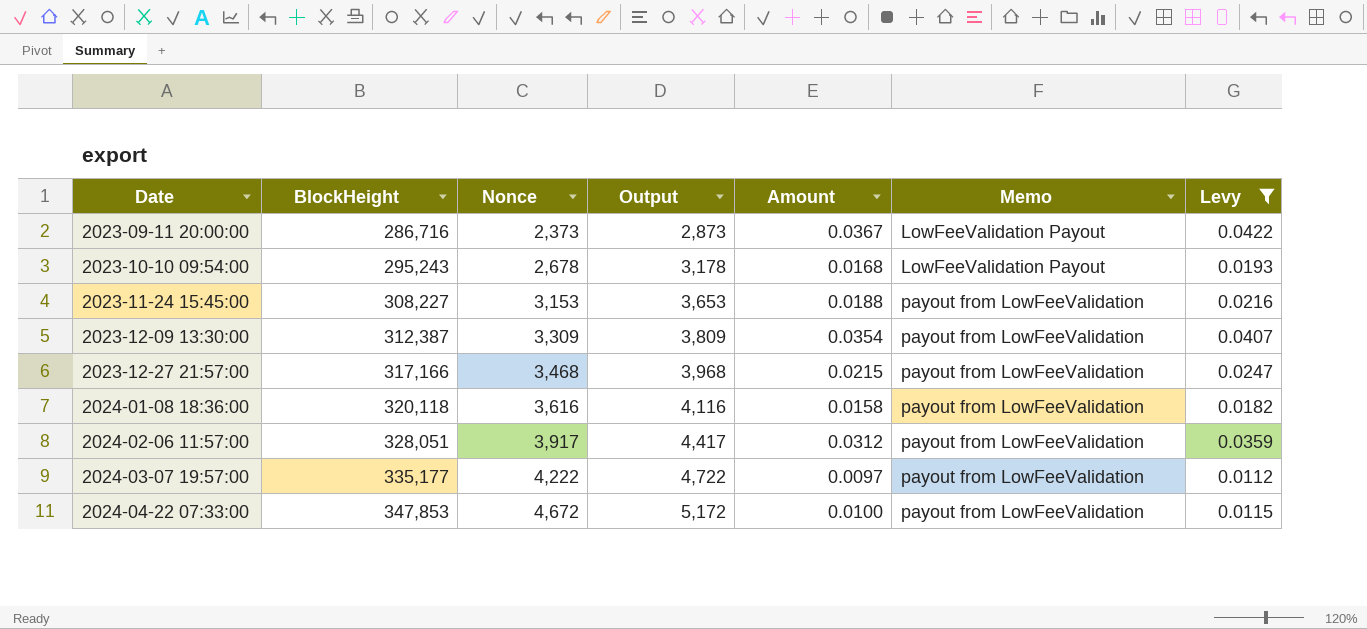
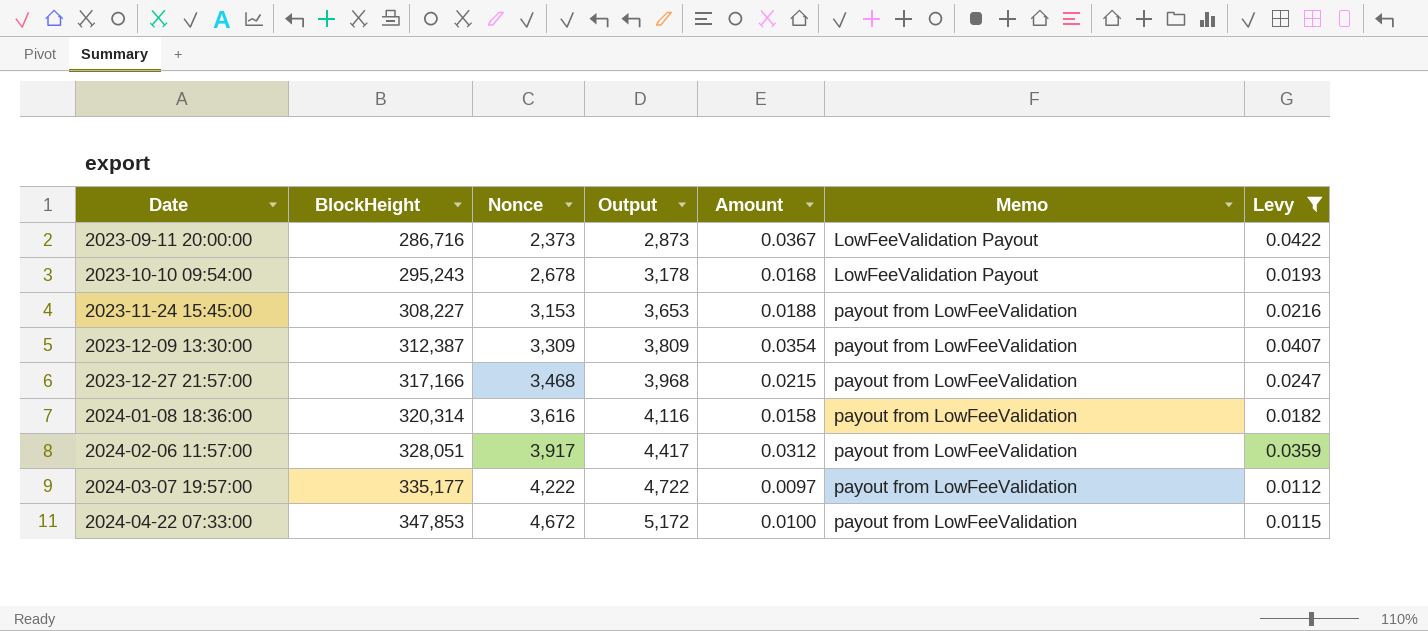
2024-01-08 18:36:00 | BlockHeight: 320,118 -> 320,314

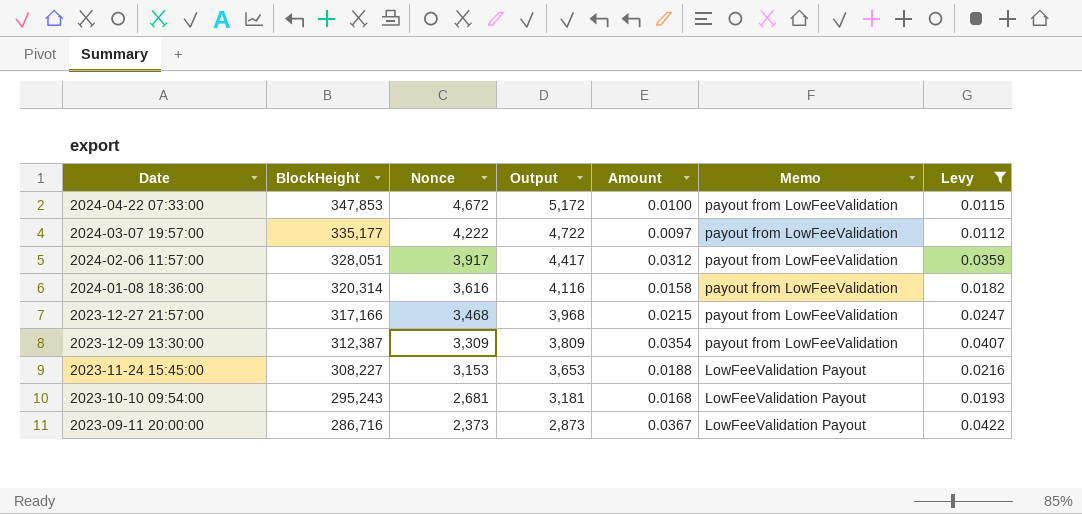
row order: Date ascending -> Date descending
2023-11-24 15:45:00 | Memo: payout from LowFeeValidation -> LowFeeValidation Payout
2023-10-10 09:54:00 | Nonce: 2,678 -> 2,681
2023-10-10 09:54:00 | Output: 3,178 -> 3,181

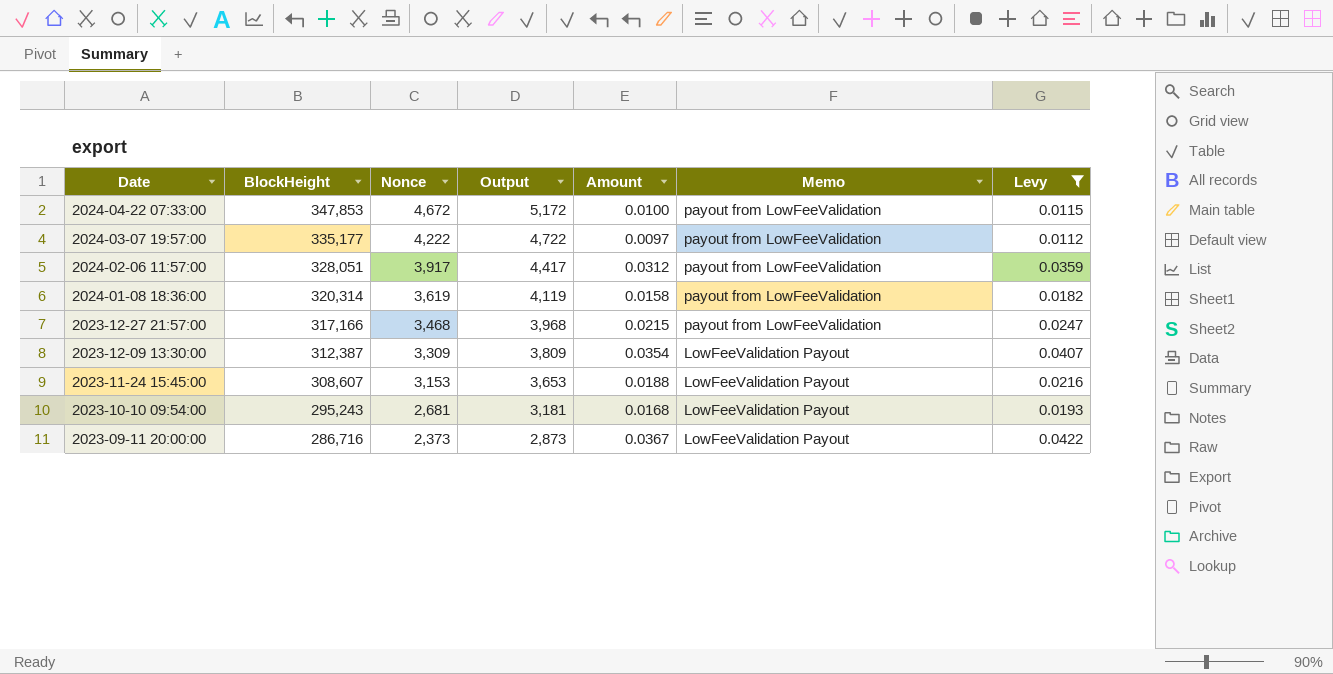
2024-01-08 18:36:00 | Nonce: 3,616 -> 3,619
2024-01-08 18:36:00 | Output: 4,116 -> 4,119
2023-12-09 13:30:00 | Memo: payout from LowFeeValidation -> LowFeeValidation Payout
2023-11-24 15:45:00 | BlockHeight: 308,227 -> 308,607

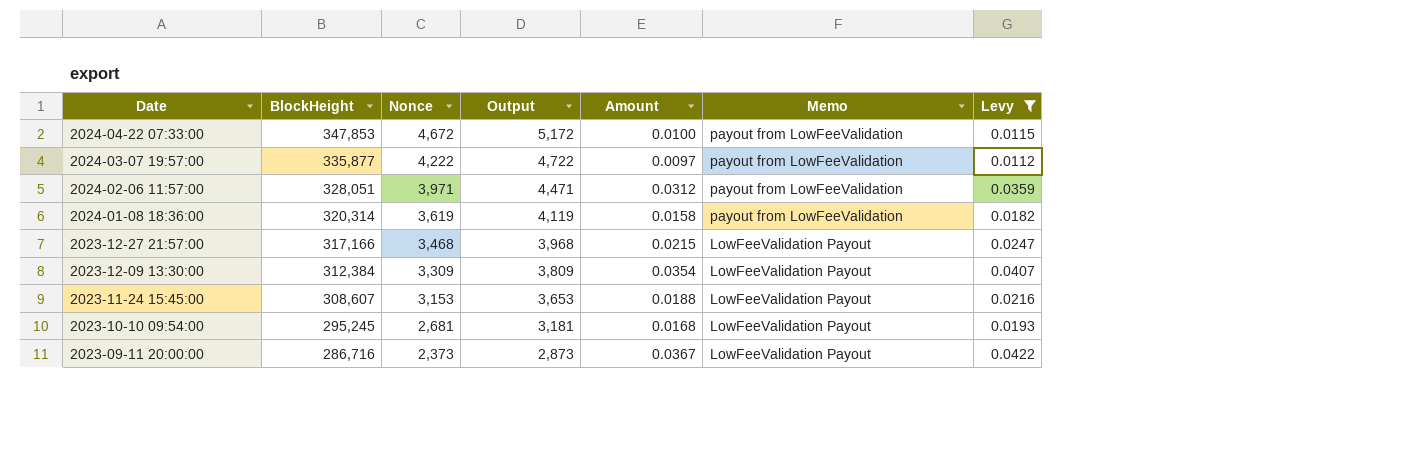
2024-03-07 19:57:00 | BlockHeight: 335,177 -> 335,877
2024-02-06 11:57:00 | Nonce: 3,917 -> 3,971
2024-02-06 11:57:00 | Output: 4,417 -> 4,471
2023-12-27 21:57:00 | Memo: payout from LowFeeValidation -> LowFeeValidation Payout
2023-12-09 13:30:00 | BlockHeight: 312,387 -> 312,384
2023-10-10 09:54:00 | BlockHeight: 295,243 -> 295,245

